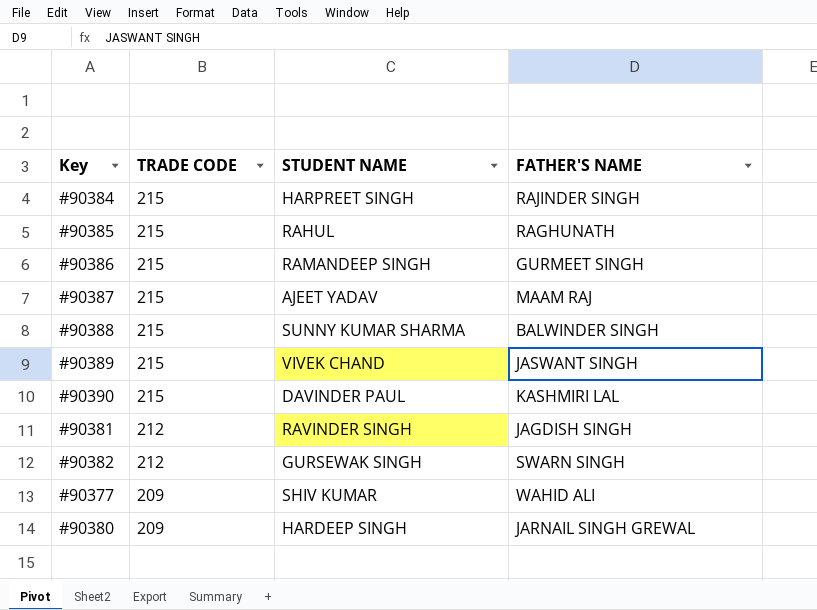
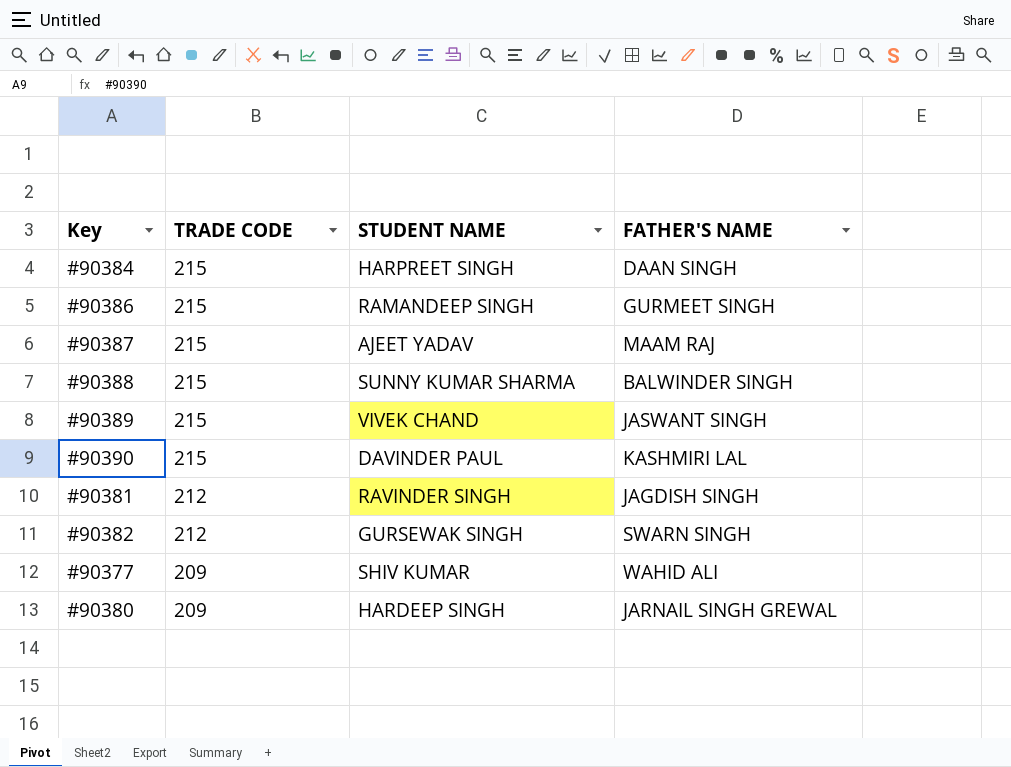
row #90385: 215 | RAHUL | RAGHUNATH -> none
#90384 | FATHER'S NAME: RAJINDER SINGH -> DAAN SINGH

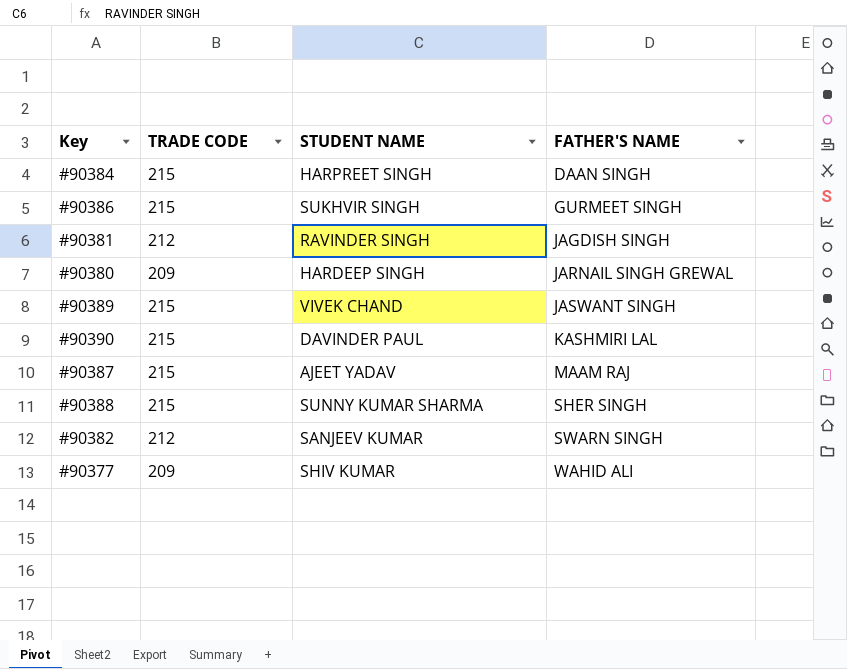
row order: TRADE CODE descending -> FATHER'S NAME ascending
#90386 | STUDENT NAME: RAMANDEEP SINGH -> SUKHVIR SINGH
#90388 | FATHER'S NAME: BALWINDER SINGH -> SHER SINGH
#90382 | STUDENT NAME: GURSEWAK SINGH -> SANJEEV KUMAR

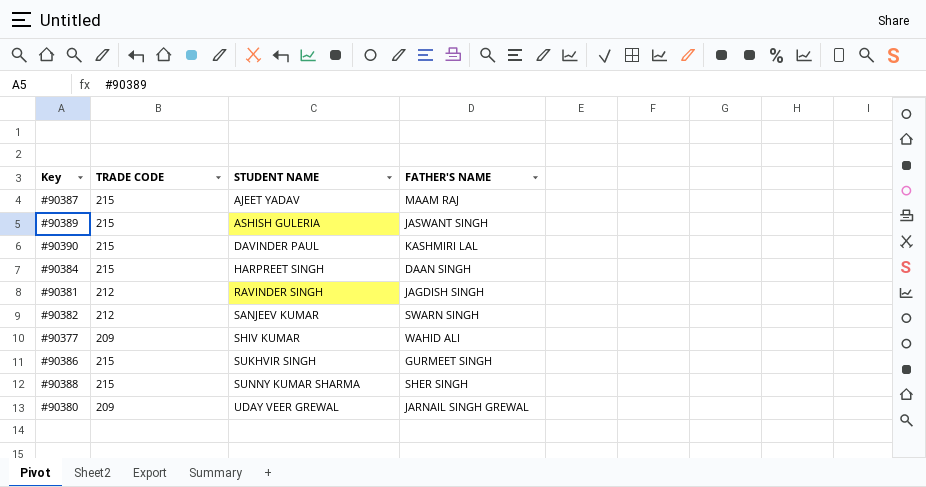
row order: FATHER'S NAME ascending -> STUDENT NAME ascending
#90389 | STUDENT NAME: VIVEK CHAND -> ASHISH GULERIA
#90380 | STUDENT NAME: HARDEEP SINGH -> UDAY VEER GREWAL

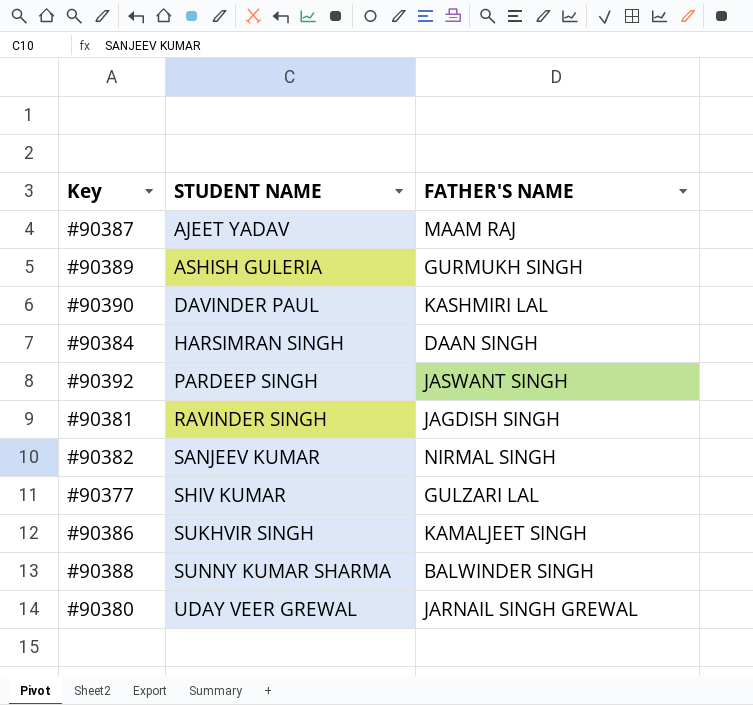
column TRADE CODE | position: 2 -> none
#90389 | FATHER'S NAME: JASWANT SINGH -> GURMUKH SINGH
#90384 | STUDENT NAME: HARPREET SINGH -> HARSIMRAN SINGH
row #90392: none -> PARDEEP SINGH | JASWANT SINGH
#90382 | FATHER'S NAME: SWARN SINGH -> NIRMAL SINGH
#90377 | FATHER'S NAME: WAHID ALI -> GULZARI LAL
#90386 | FATHER'S NAME: GURMEET SINGH -> KAMALJEET SINGH
#90388 | FATHER'S NAME: SHER SINGH -> BALWINDER SINGH

